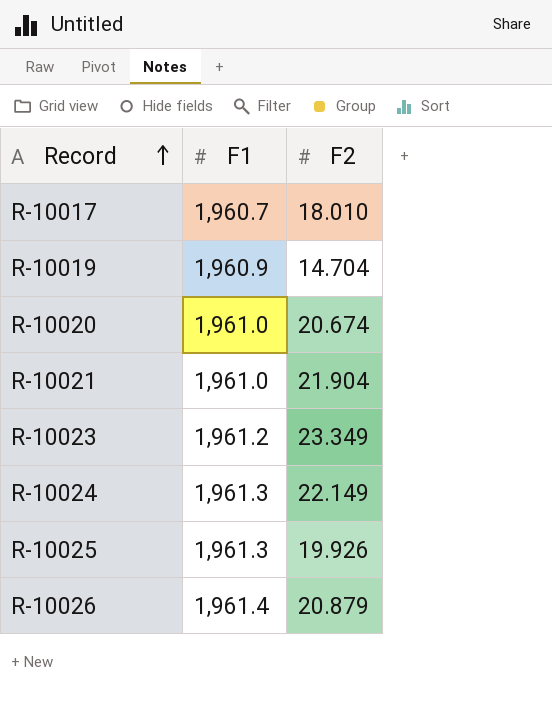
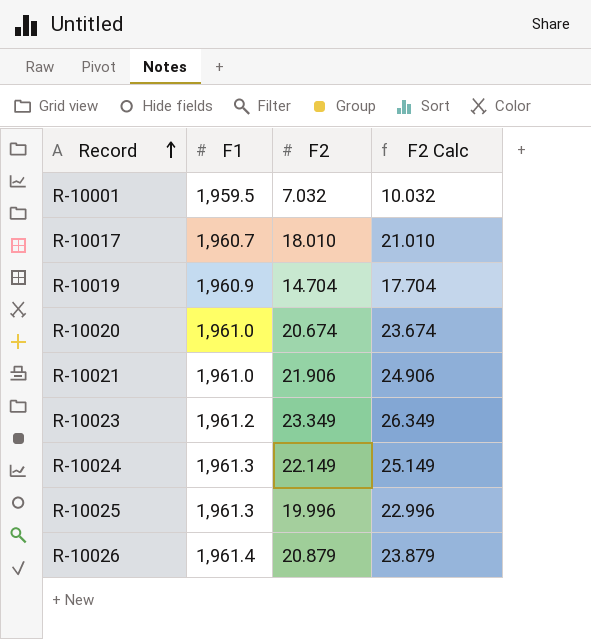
column F2 Calc | formula: none -> [F2] + 3
row R-10001: none -> 1,959.5 | 7.032 | 10.032
R-10021 | F2: 21.904 -> 21.906
R-10025 | F2: 19.926 -> 19.996

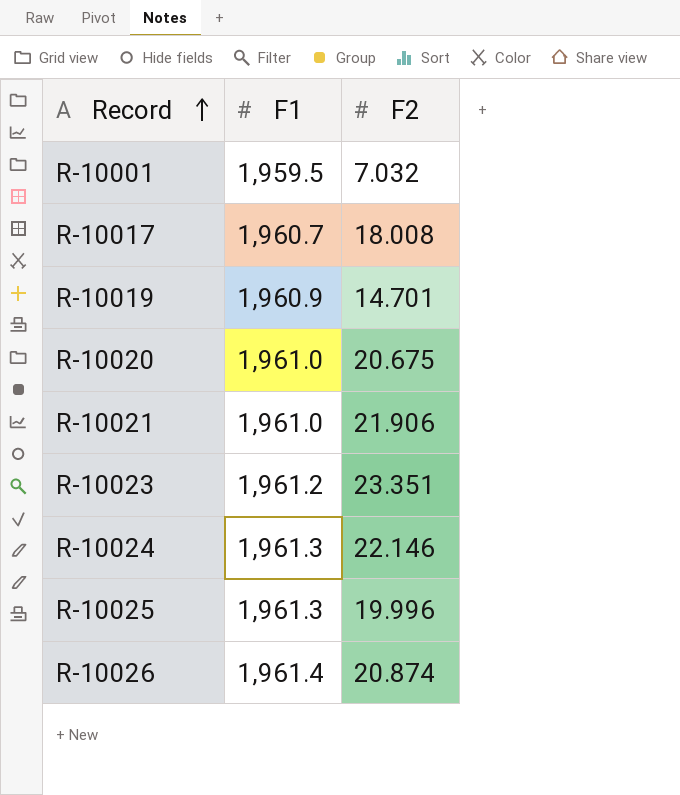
column F2 Calc | formula: [F2] + 3 -> none
R-10017 | F2: 18.010 -> 18.008
R-10019 | F2: 14.704 -> 14.701
R-10020 | F2: 20.674 -> 20.675
R-10023 | F2: 23.349 -> 23.351
R-10024 | F2: 22.149 -> 22.146
R-10026 | F2: 20.879 -> 20.874

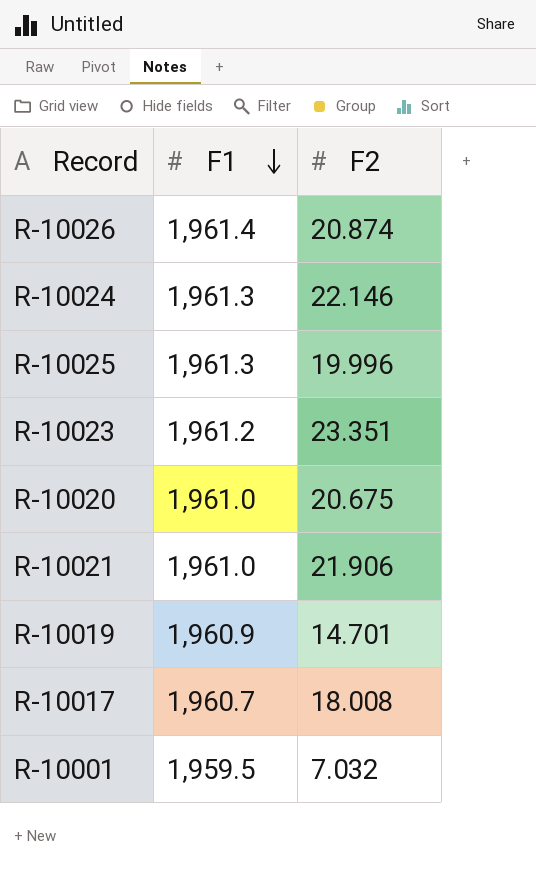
row order: Record ascending -> F1 descending

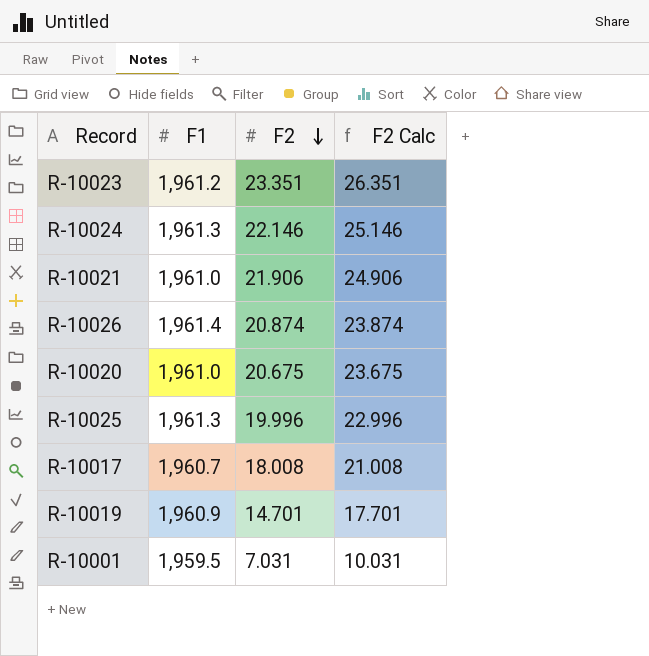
row order: F1 descending -> F2 descending
column F2 Calc | formula: none -> [F2] + 3
R-10001 | F2: 7.032 -> 7.031

